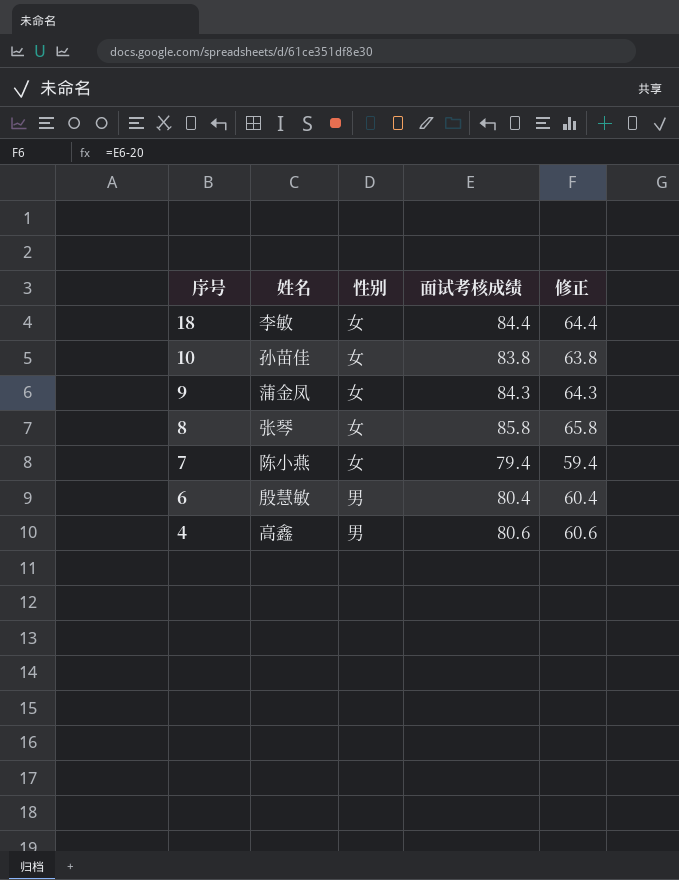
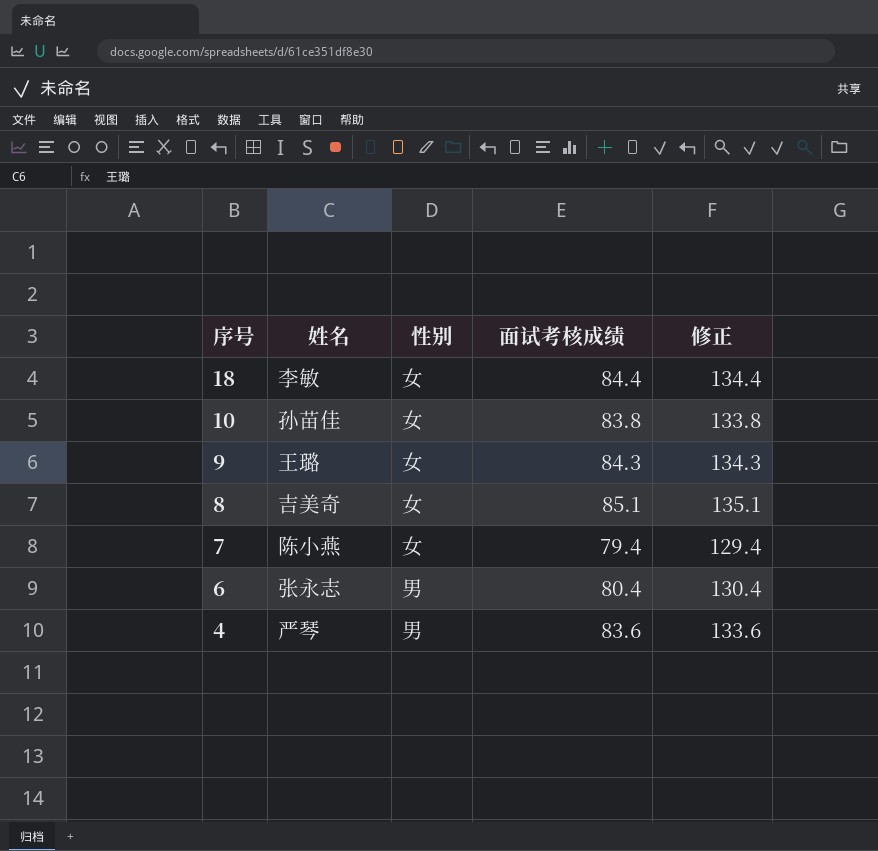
column 修正 | formula: [面试考核成绩] - 20 -> [面试考核成绩] + 50
9 | 姓名: 蒲金凤 -> 王璐
8 | 姓名: 张琴 -> 吉美奇
8 | 面试考核成绩: 85.8 -> 85.1
6 | 姓名: 殷慧敏 -> 张永志
4 | 姓名: 高鑫 -> 严琴
4 | 面试考核成绩: 80.6 -> 83.6

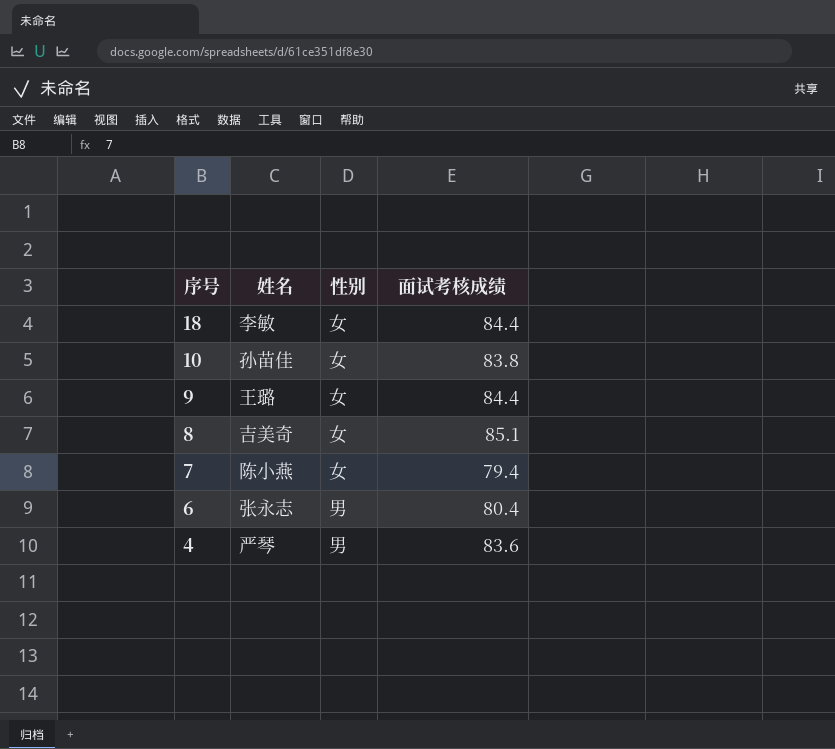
column 修正 | formula: [面试考核成绩] + 50 -> none
9 | 面试考核成绩: 84.3 -> 84.4

